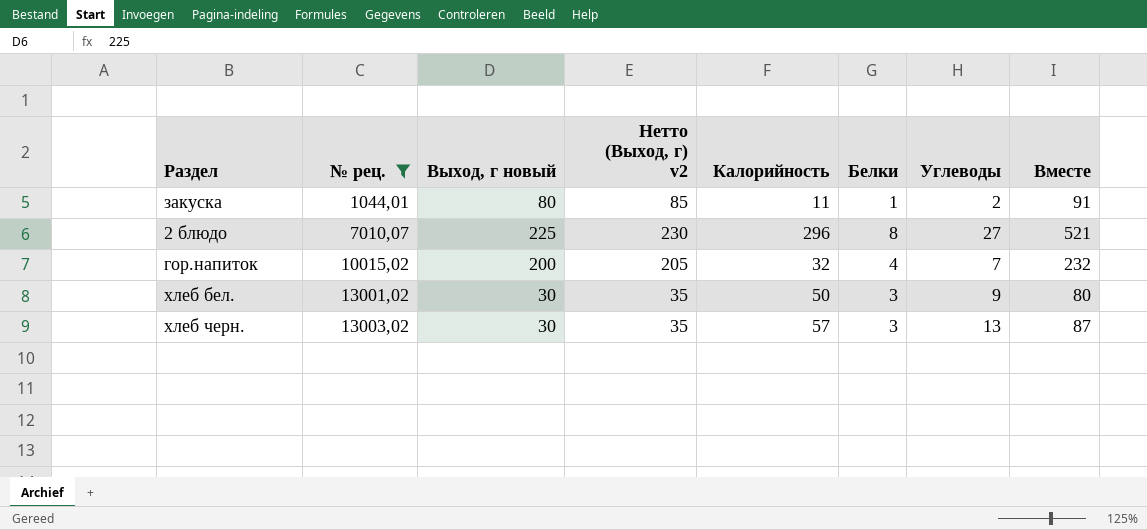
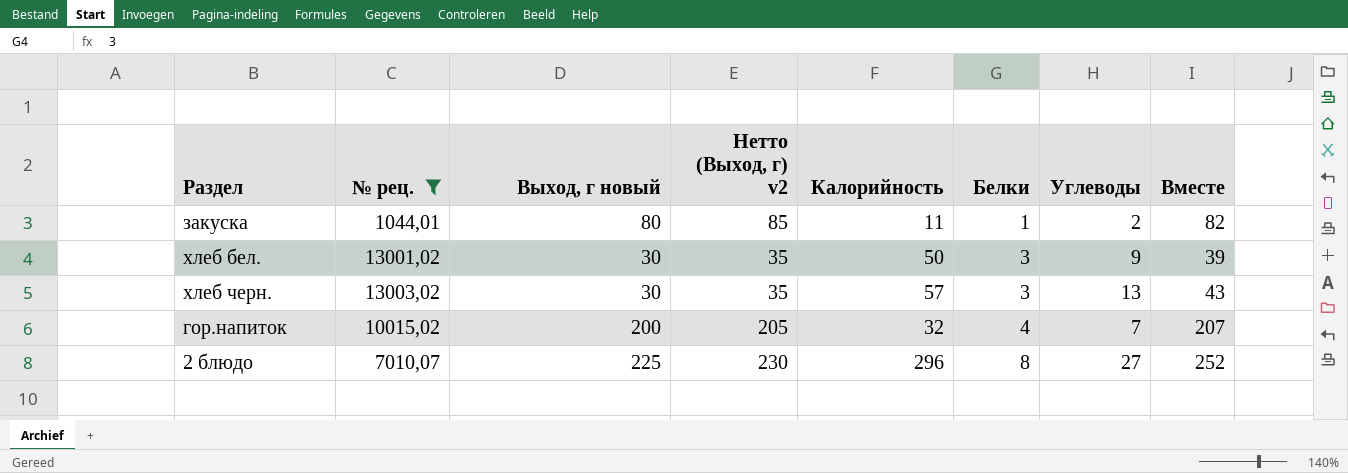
row order: № рец. ascending -> Белки ascending
column Вместе | formula: [Выход, г новый] + [Калорийность] -> [Выход, г новый] + [Углеводы]

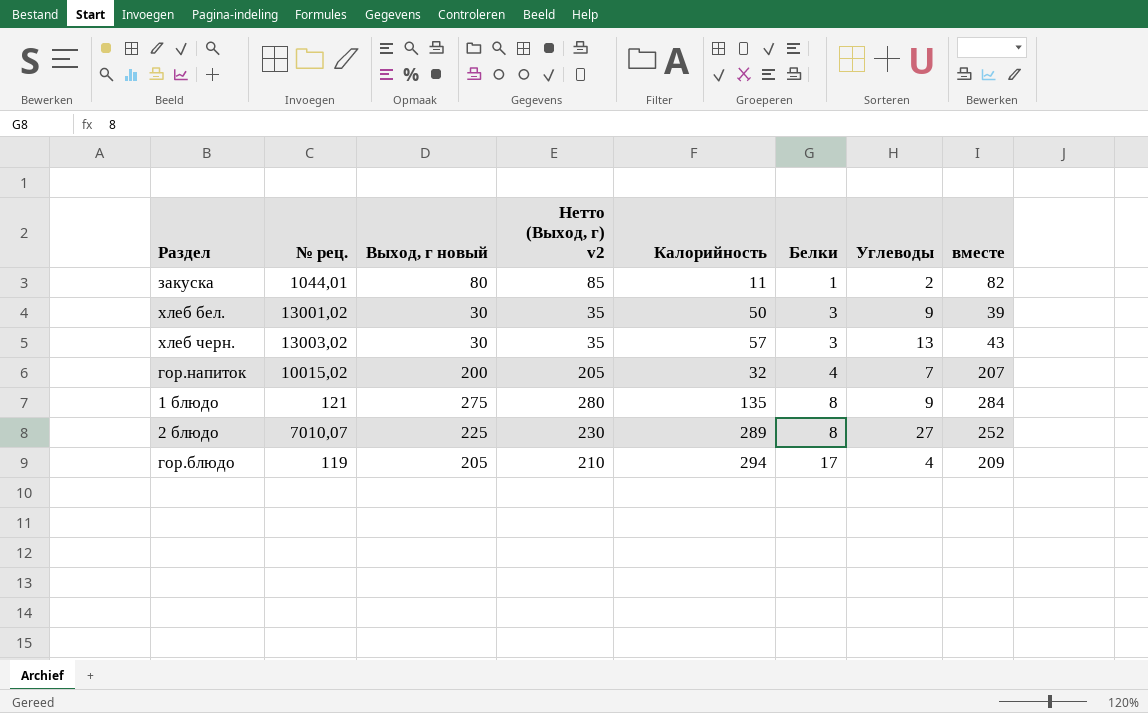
filter: № рец. >= 1044,01 -> none
column name: Вместе -> вместе
2 блюдо | Калорийность: 296 -> 289

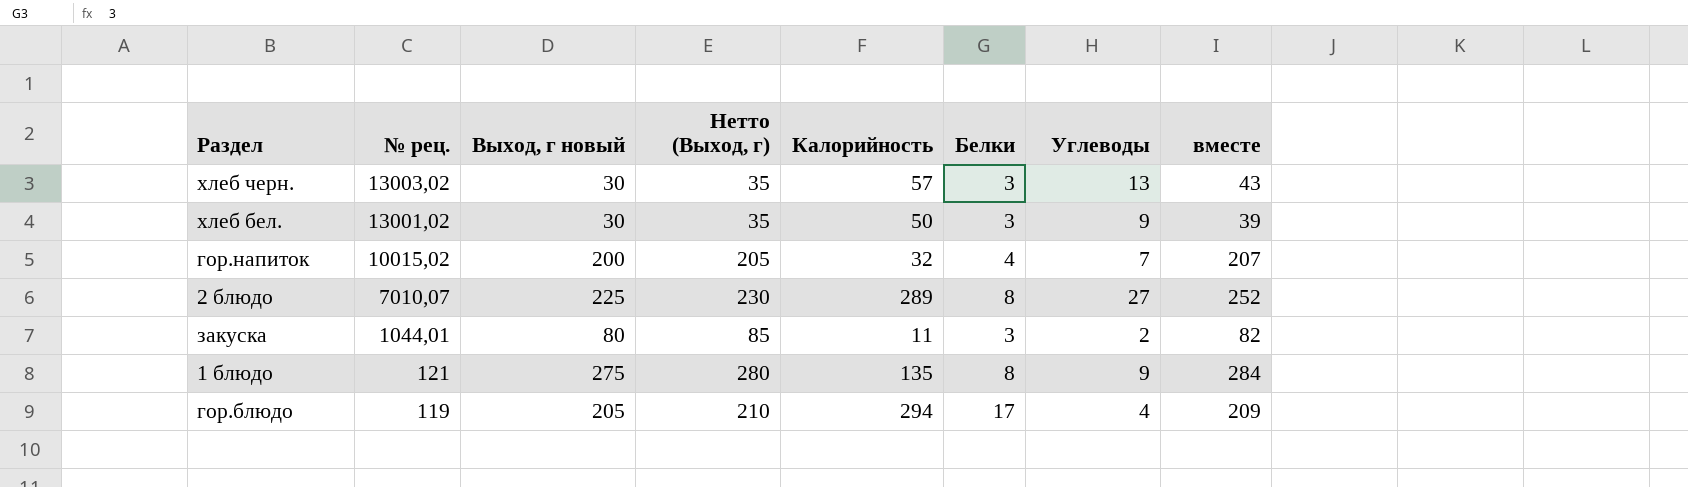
row order: Белки ascending -> № рец. descending
column name: Нетто (Выход, г) v2 -> Нетто (Выход, г)
закуска | Белки: 1 -> 3

